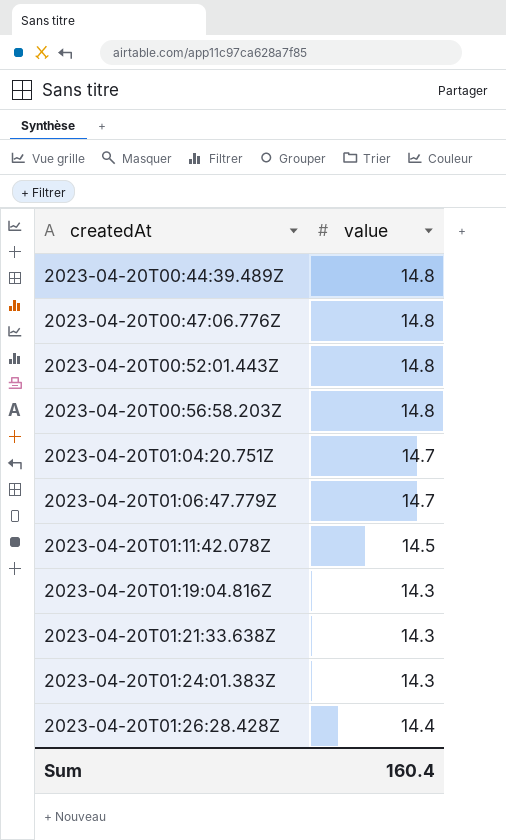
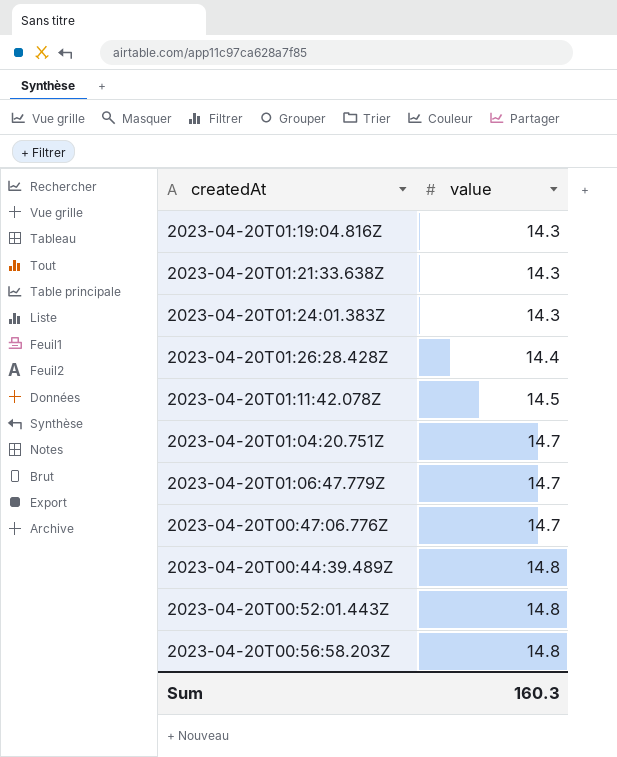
row order: createdAt ascending -> value ascending
2023-04-20T00:47:06.776Z | value: 14.8 -> 14.7
Sum | value: 160.4 -> 160.3

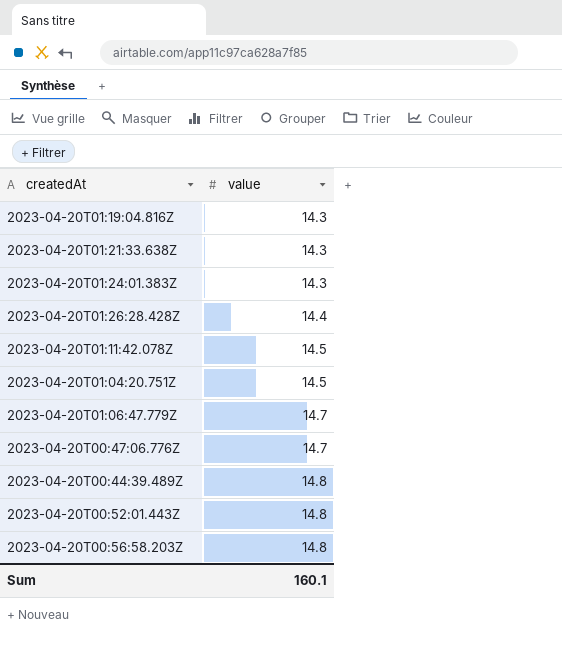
2023-04-20T01:04:20.751Z | value: 14.7 -> 14.5
Sum | value: 160.3 -> 160.1

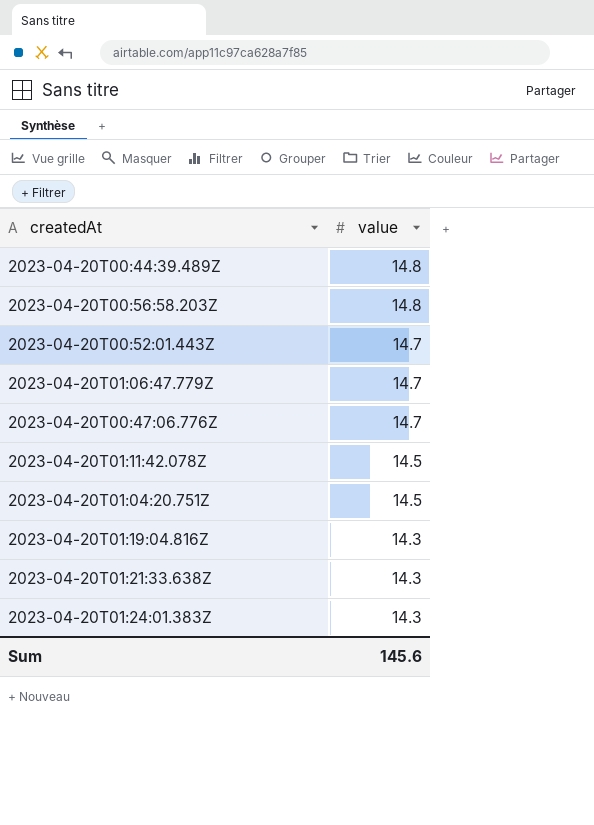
row order: value ascending -> value descending
row 2023-04-20T01:26:28.428Z: 14.4 -> none
2023-04-20T00:52:01.443Z | value: 14.8 -> 14.7
Sum | value: 160.1 -> 145.6

